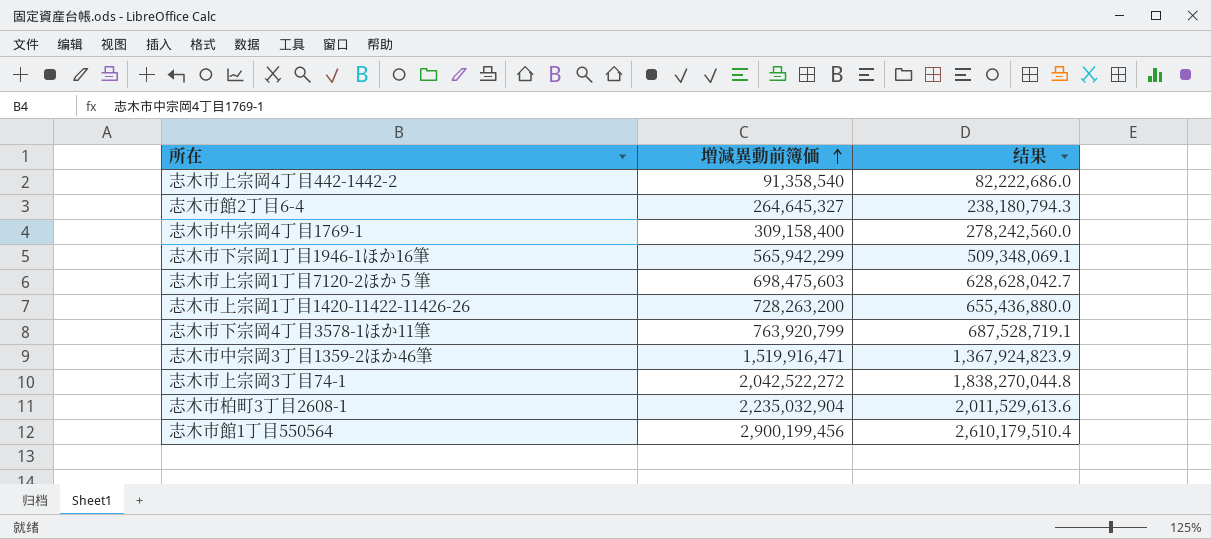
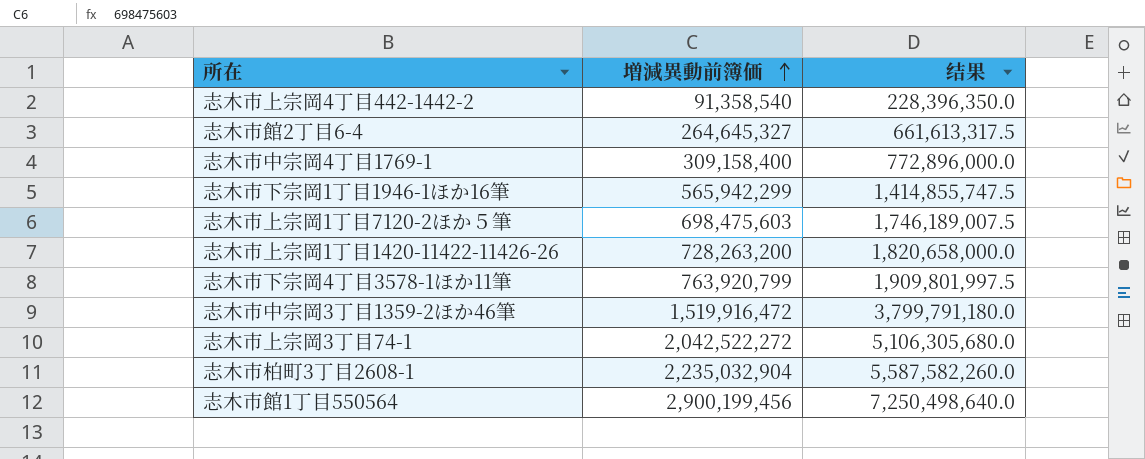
column 结果 | formula: [増減異動前簿価] * 0.9 -> [増減異動前簿価] * 2.5
志木市中宗岡3丁目1359-2ほか46筆 | 増減異動前簿価: 1,519,916,471 -> 1,519,916,472

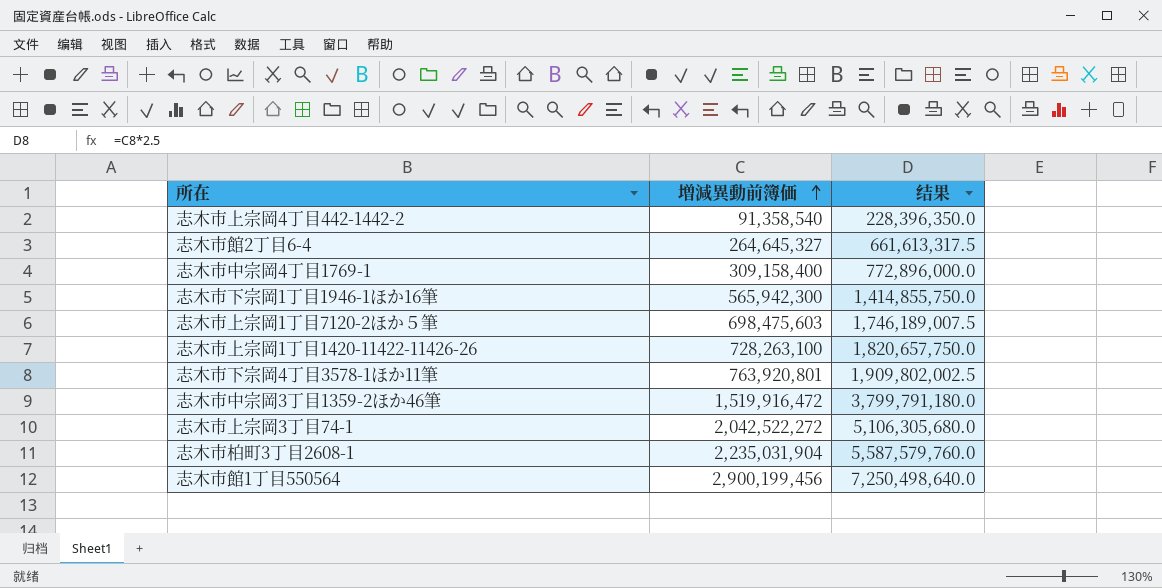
志木市下宗岡1丁目1946-1ほか16筆 | 増減異動前簿価: 565,942,299 -> 565,942,300
志木市下宗岡1丁目1946-1ほか16筆 | 结果: 1,414,855,747.5 -> 1,414,855,750.0
志木市上宗岡1丁目1420-11422-11426-26 | 増減異動前簿価: 728,263,200 -> 728,263,100
志木市上宗岡1丁目1420-11422-11426-26 | 结果: 1,820,658,000.0 -> 1,820,657,750.0
志木市下宗岡4丁目3578-1ほか11筆 | 増減異動前簿価: 763,920,799 -> 763,920,801
志木市下宗岡4丁目3578-1ほか11筆 | 结果: 1,909,801,997.5 -> 1,909,802,002.5
志木市柏町3丁目2608-1 | 増減異動前簿価: 2,235,032,904 -> 2,235,031,904
志木市柏町3丁目2608-1 | 结果: 5,587,582,260.0 -> 5,587,579,760.0

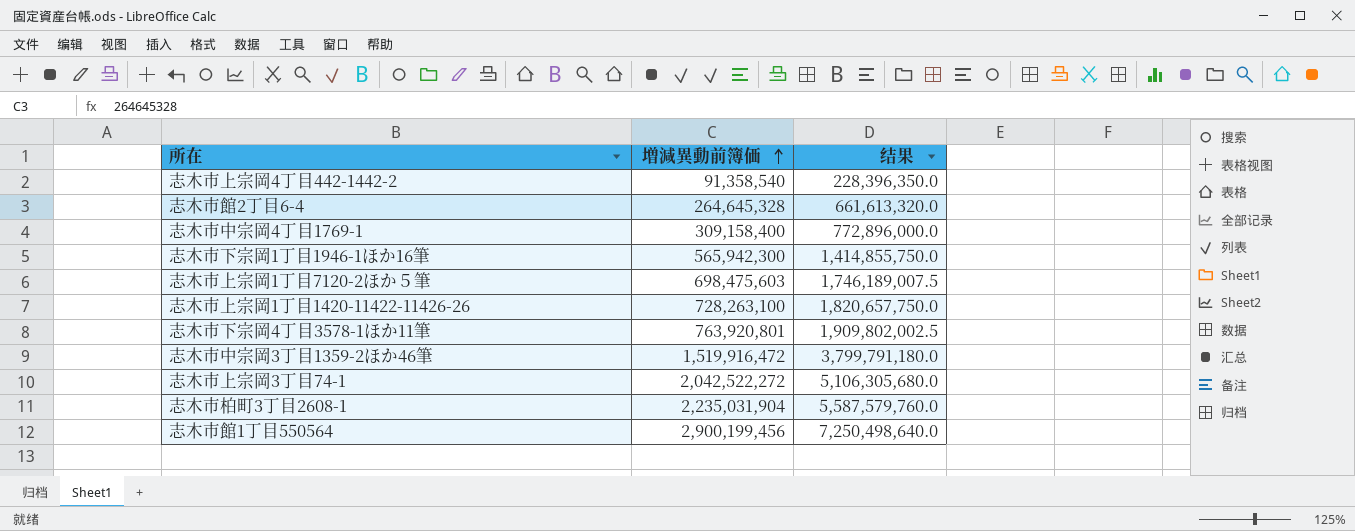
志木市館2丁目6-4 | 増減異動前簿価: 264,645,327 -> 264,645,328
志木市館2丁目6-4 | 结果: 661,613,317.5 -> 661,613,320.0

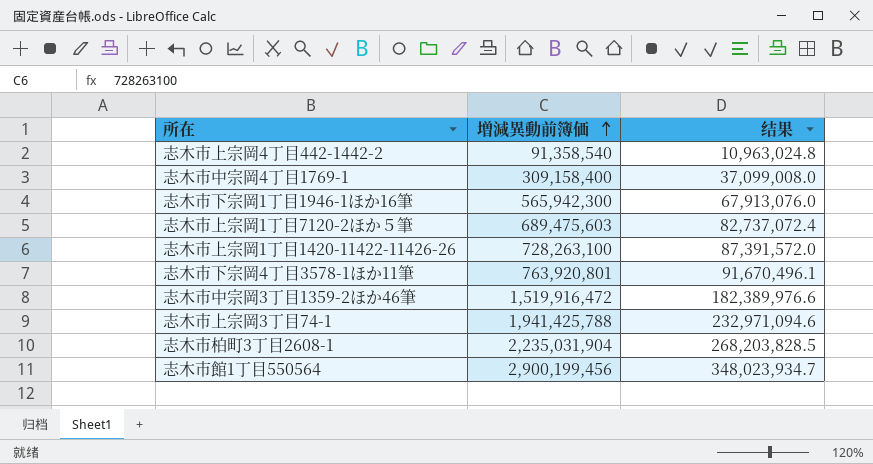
column 结果 | formula: [増減異動前簿価] * 2.5 -> [増減異動前簿価] * 0.12
row 志木市館2丁目6-4: 264,645,328 | 661,613,320.0 -> none
志木市上宗岡1丁目7120-2ほか５筆 | 増減異動前簿価: 698,475,603 -> 689,475,603
志木市上宗岡3丁目74-1 | 増減異動前簿価: 2,042,522,272 -> 1,941,425,788

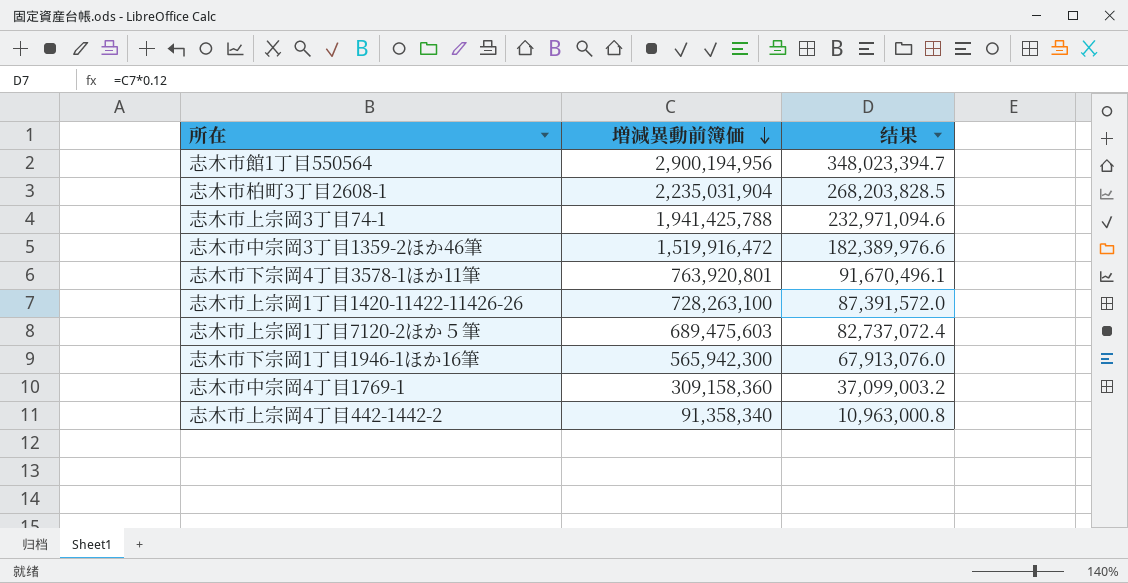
row order: 増減異動前簿価 ascending -> 増減異動前簿価 descending
志木市館1丁目550564 | 増減異動前簿価: 2,900,199,456 -> 2,900,194,956
志木市館1丁目550564 | 结果: 348,023,934.7 -> 348,023,394.7
志木市中宗岡4丁目1769-1 | 増減異動前簿価: 309,158,400 -> 309,158,360
志木市中宗岡4丁目1769-1 | 结果: 37,099,008.0 -> 37,099,003.2
志木市上宗岡4丁目442-1442-2 | 増減異動前簿価: 91,358,540 -> 91,358,340
志木市上宗岡4丁目442-1442-2 | 结果: 10,963,024.8 -> 10,963,000.8

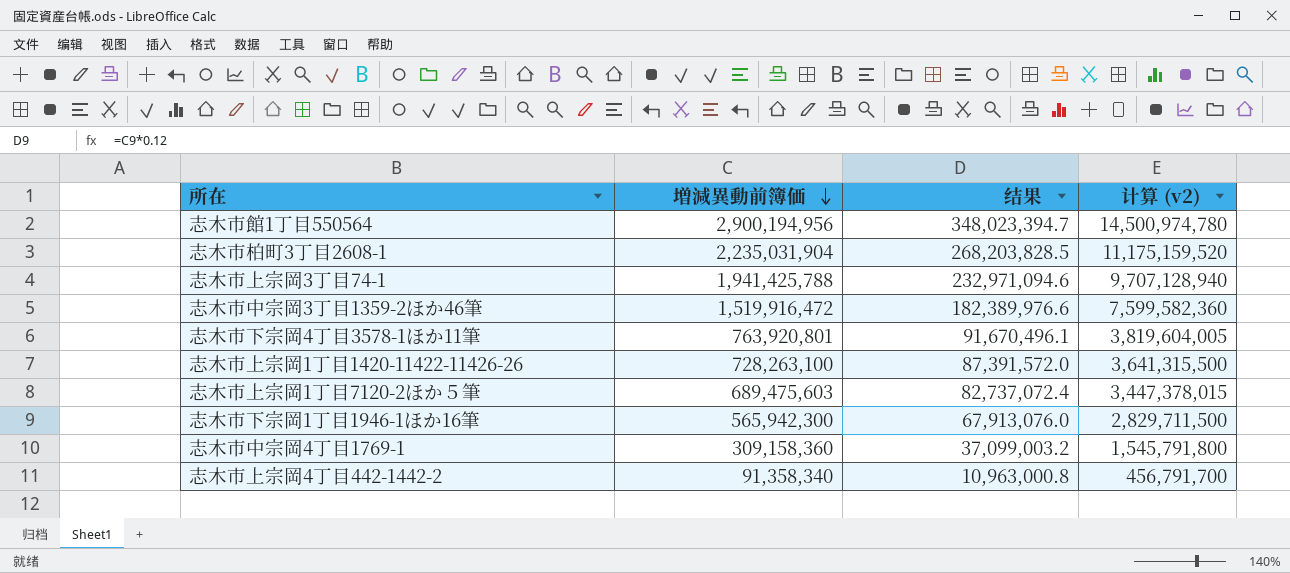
column 计算 (v2) | formula: none -> [増減異動前簿価] * 5

